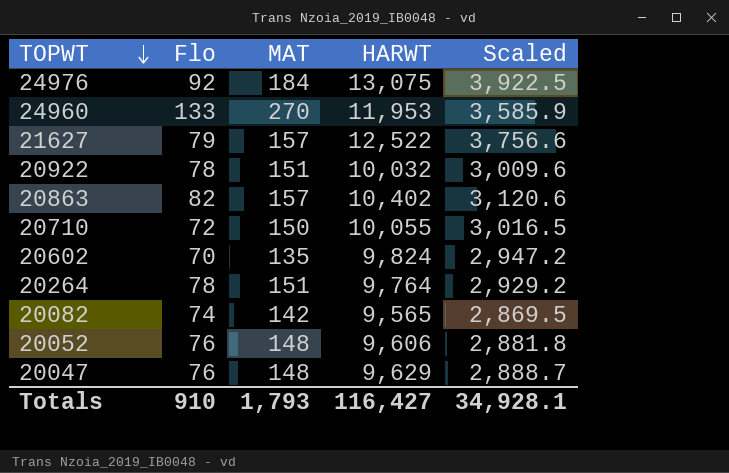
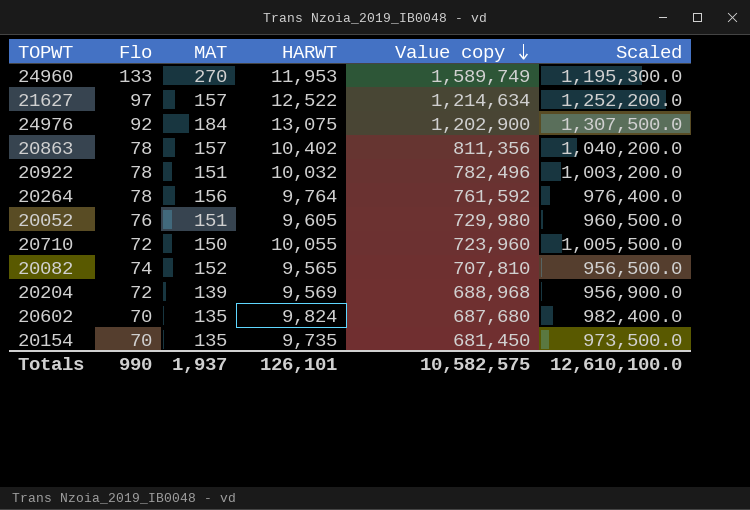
row order: TOPWT descending -> Value copy descending
column Value copy | formula: none -> [Flo] * [HARWT]
column Scaled | formula: [HARWT] * 0.3 -> [HARWT] * 100
row 20047: 76 | 148 | 9,629 | 2,888.7 -> none
21627 | Flo: 79 -> 97
20863 | Flo: 82 -> 78
20264 | MAT: 151 -> 156
20052 | MAT: 148 -> 151
20052 | HARWT: 9,606 -> 9,605
20082 | MAT: 142 -> 152
row 20204: none -> 72 | 139 | 9,569 | 688,968 | 956,900.0
row 20154: none -> 70 | 135 | 9,735 | 681,450 | 973,500.0
Totals | Flo: 910 -> 990
Totals | MAT: 1,793 -> 1,937
Totals | HARWT: 116,427 -> 126,101
Totals | Scaled: 34,928.1 -> 12,610,100.0

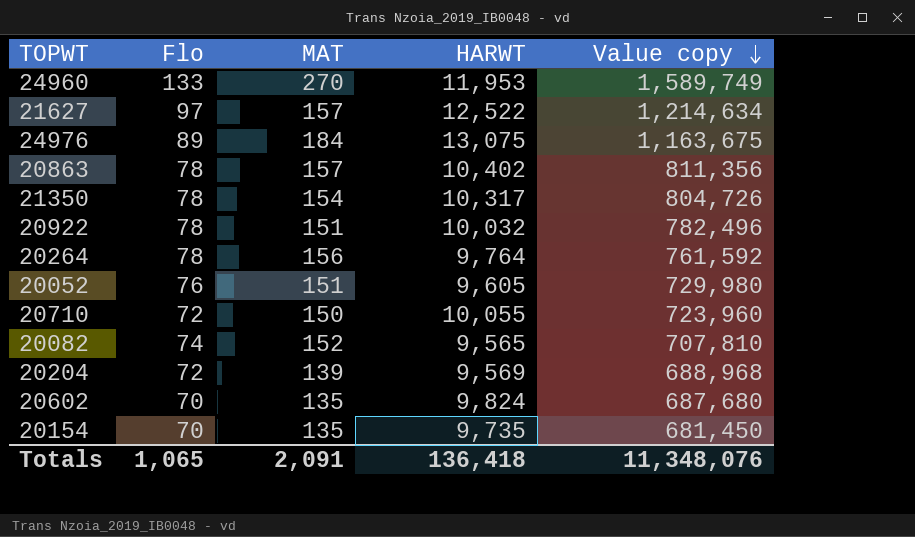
column Scaled | formula: [HARWT] * 100 -> none
24976 | Flo: 92 -> 89
24976 | Value copy: 1,202,900 -> 1,163,675
row 21350: none -> 78 | 154 | 10,317 | 804,726
Totals | Flo: 990 -> 1,065
Totals | MAT: 1,937 -> 2,091
Totals | HARWT: 126,101 -> 136,418
Totals | Value copy: 10,582,575 -> 11,348,076

